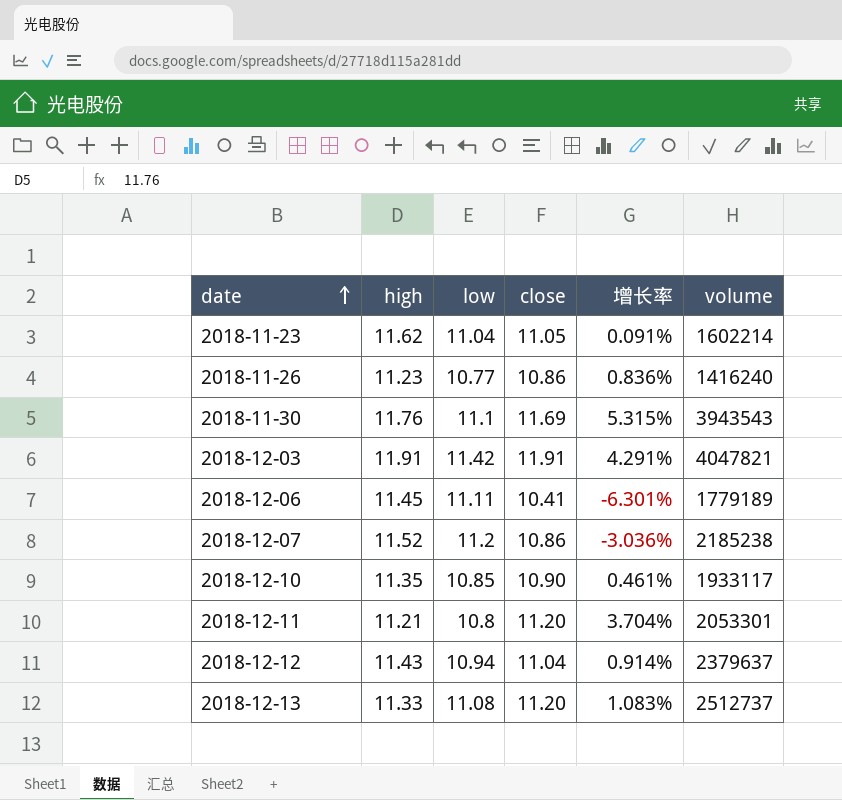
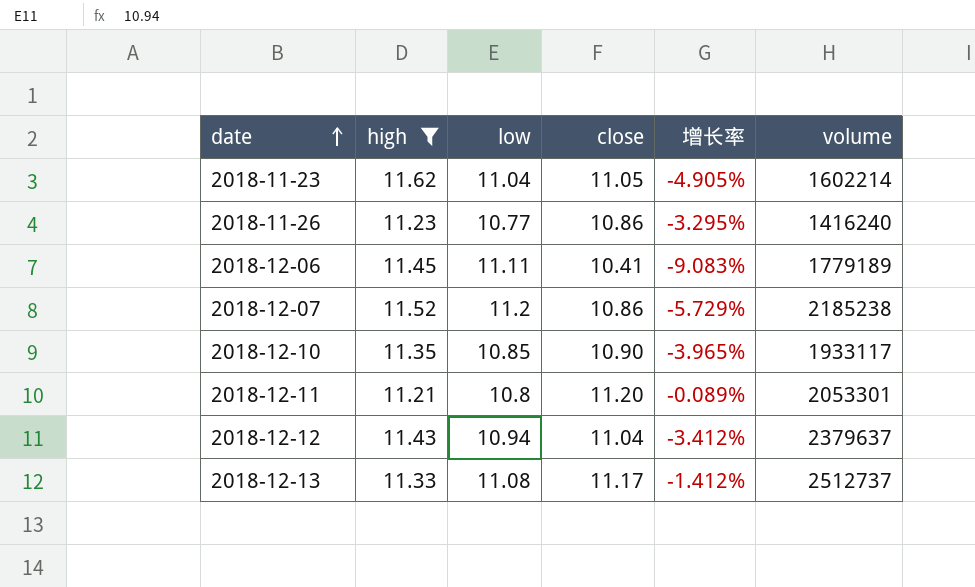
filter: none -> high <= 11.62
column 增长率 | formula: ([close] - [low]) / [low] -> ([close] - [high]) / [high]
2018-12-13 | close: 11.20 -> 11.17

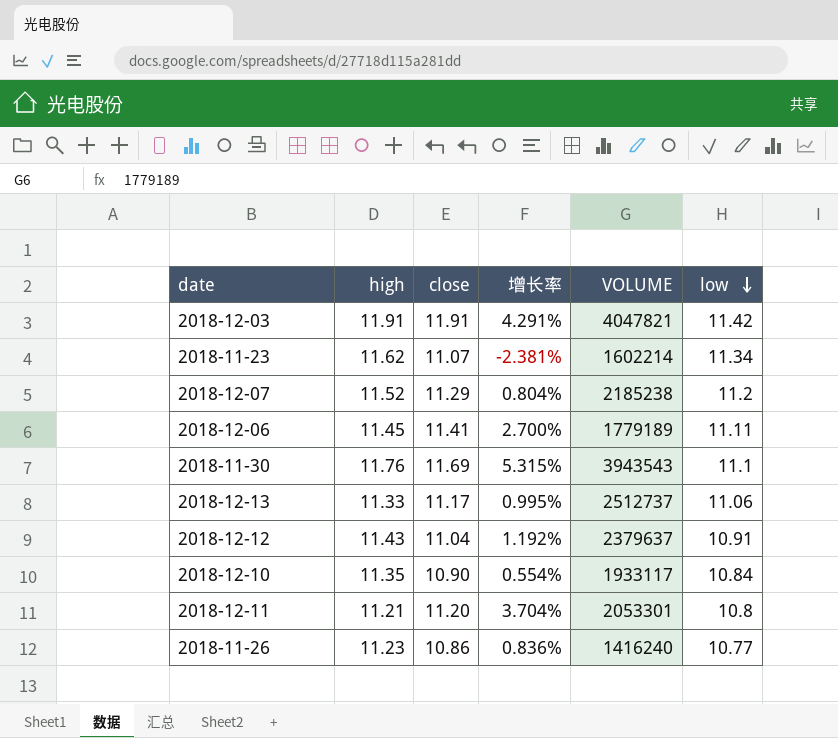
filter: high <= 11.62 -> none
row order: date ascending -> low descending
column 增长率 | formula: ([close] - [high]) / [high] -> ([close] - [low]) / [low]
column name: volume -> VOLUME
column low | position: 3 -> 6
2018-11-23 | close: 11.05 -> 11.07
2018-11-23 | low: 11.04 -> 11.34
2018-12-07 | close: 10.86 -> 11.29
2018-12-06 | close: 10.41 -> 11.41
2018-12-13 | low: 11.08 -> 11.06
2018-12-12 | low: 10.94 -> 10.91
2018-12-10 | low: 10.85 -> 10.84

